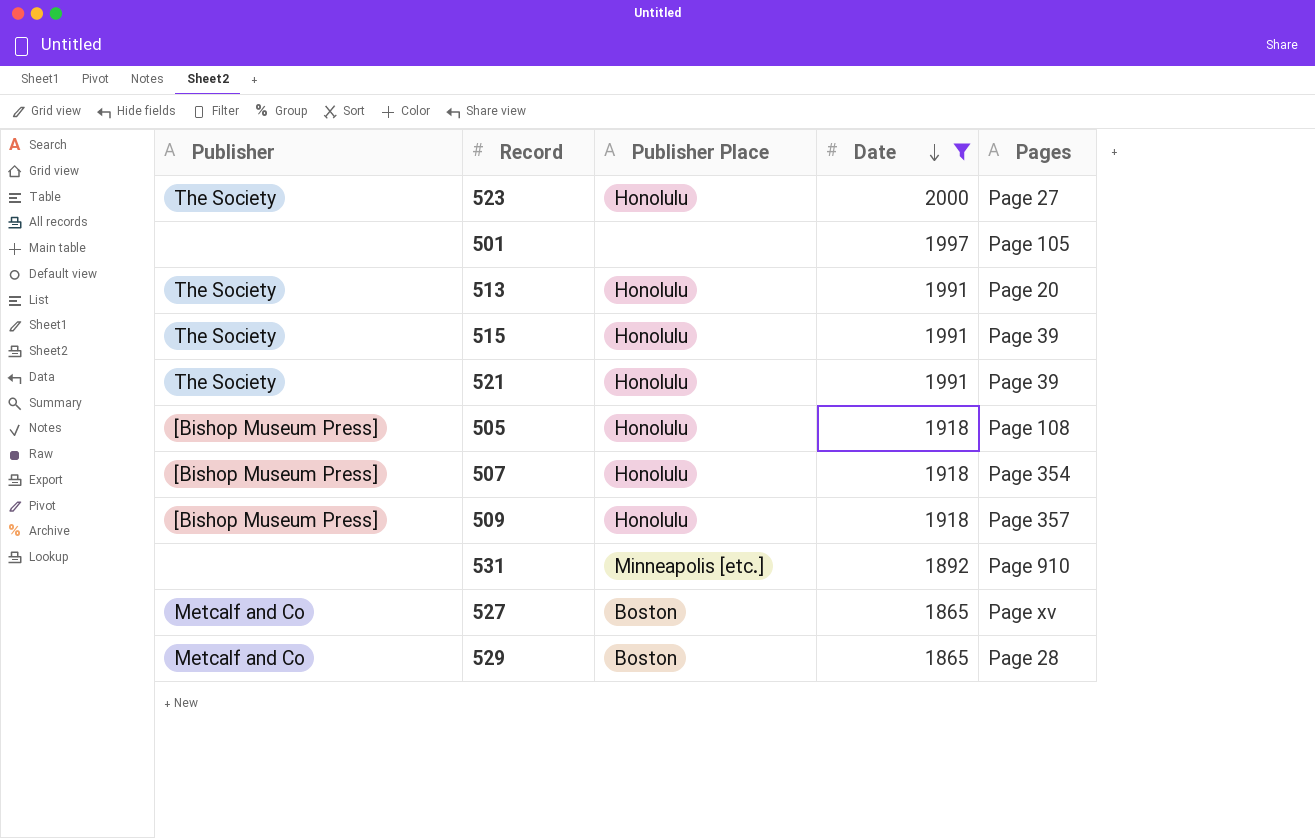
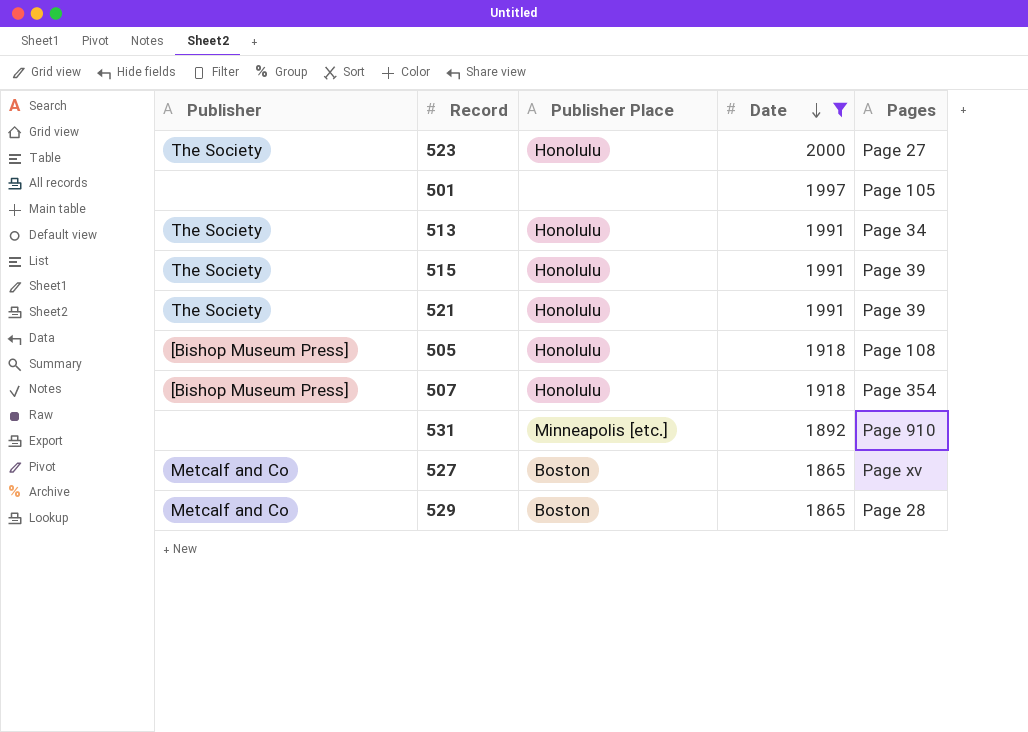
row 509: [Bishop Museum Press] | Honolulu | 1918 | Page 357 -> none
513 | Pages: Page 20 -> Page 34

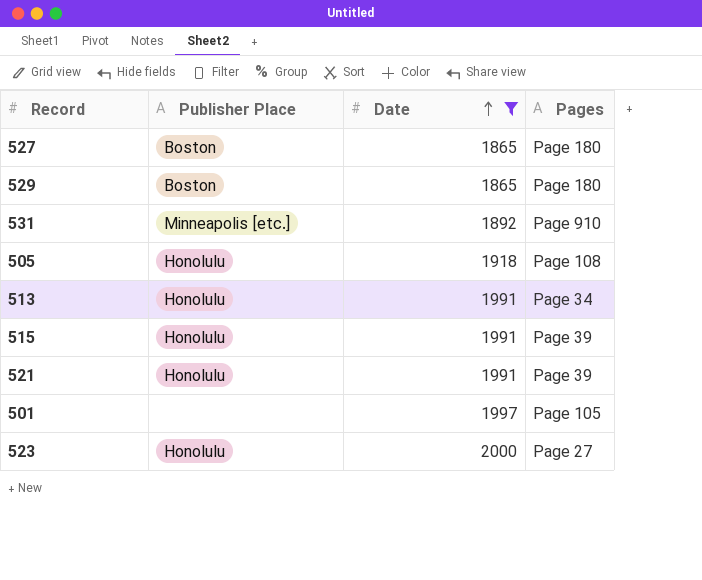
row order: Date descending -> Date ascending
column Publisher | position: 1 -> none
row 507: [Bishop Museum Press] | Honolulu | 1918 | Page 354 -> none
527 | Pages: Page xv -> Page 180
529 | Pages: Page 28 -> Page 180

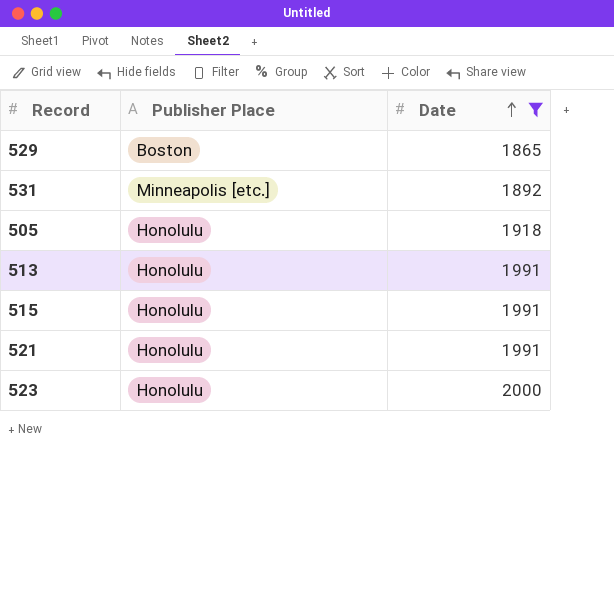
column Pages | position: 4 -> none
row 527: Boston | 1865 | Page 180 -> none
row 501: none | 1997 | Page 105 -> none

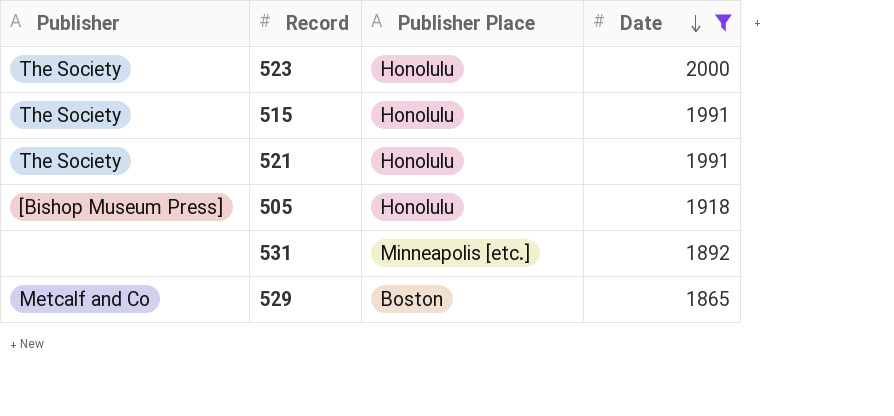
row order: Date ascending -> Date descending
column Publisher | position: none -> 1
row 513: Honolulu | 1991 -> none

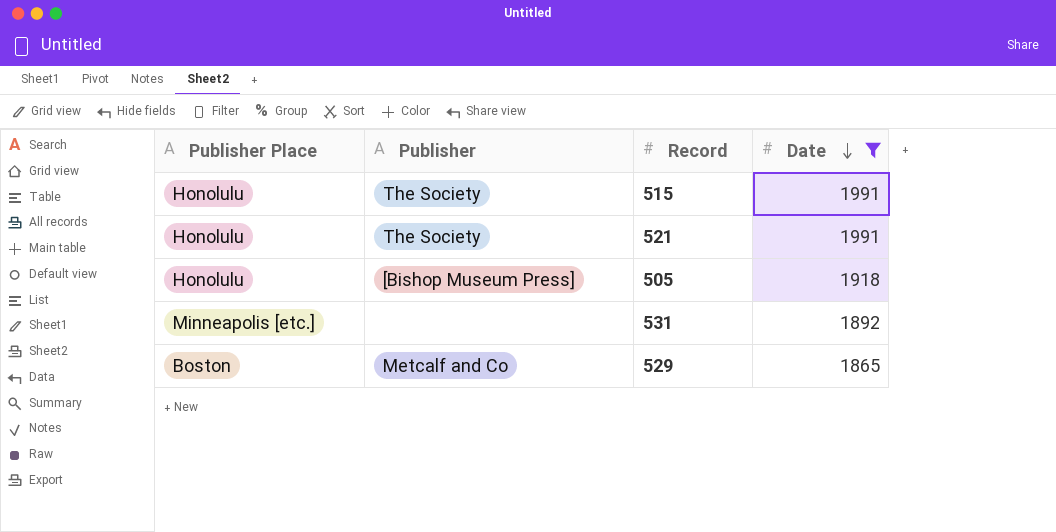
column Publisher Place | position: 3 -> 1
row 523: The Society | Honolulu | 2000 -> none

